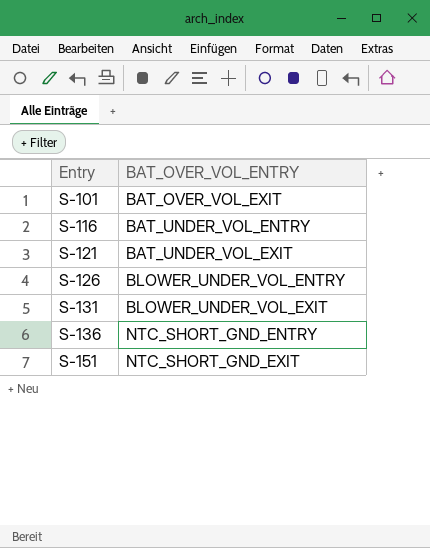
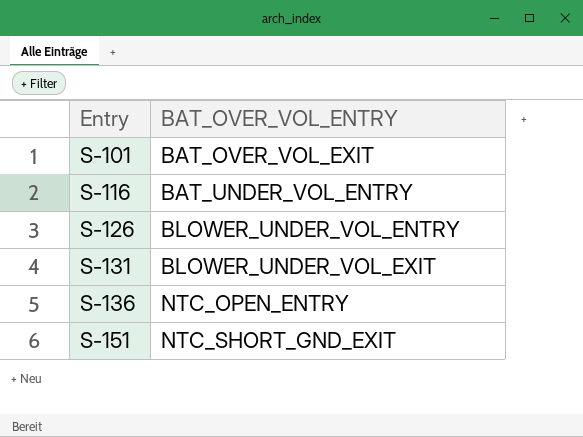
row S-121: BAT_UNDER_VOL_EXIT -> none
S-136 | BAT_OVER_VOL_ENTRY: NTC_SHORT_GND_ENTRY -> NTC_OPEN_ENTRY

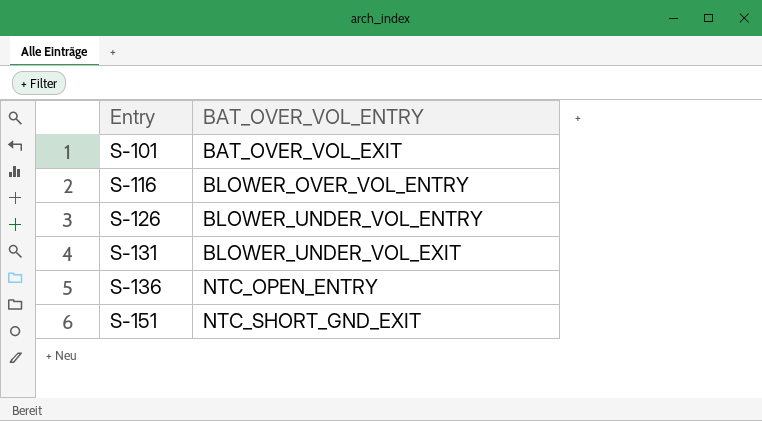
S-116 | BAT_OVER_VOL_ENTRY: BAT_UNDER_VOL_ENTRY -> BLOWER_OVER_VOL_ENTRY

